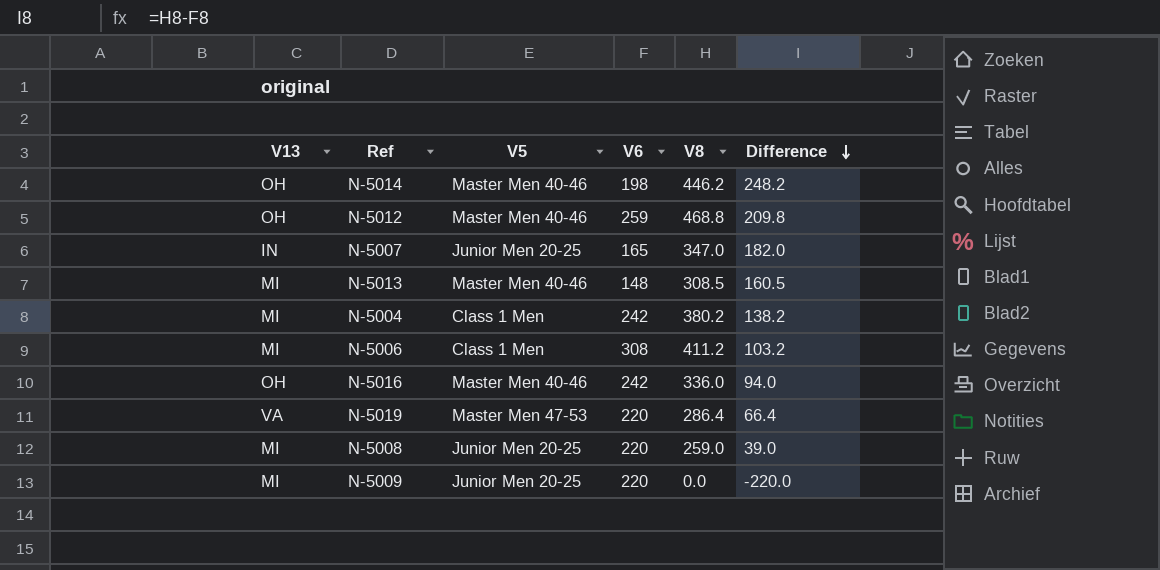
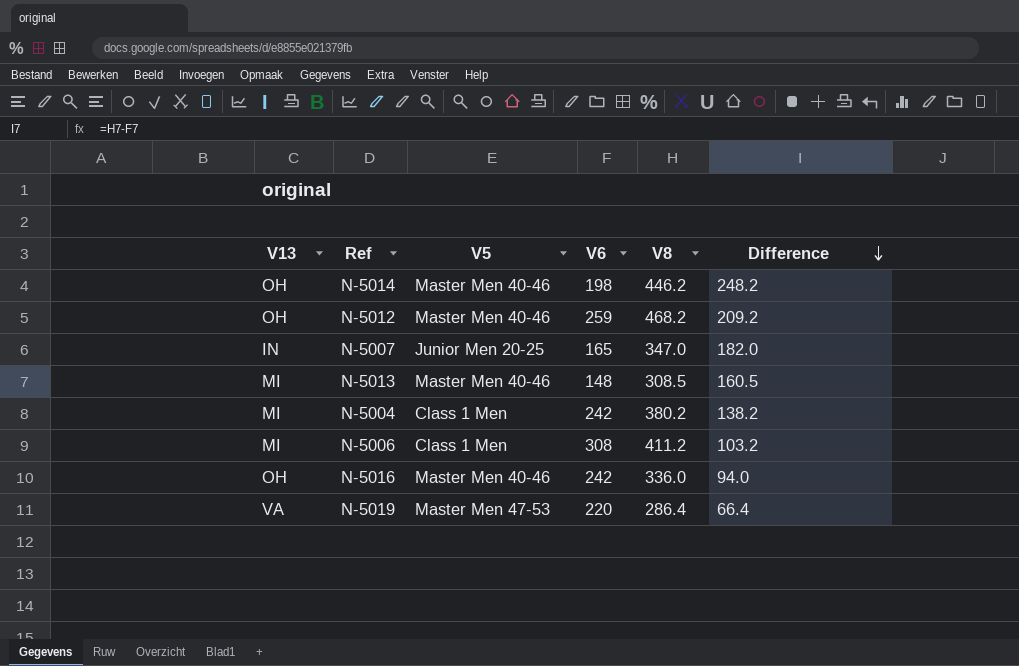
row N-5008: MI | Junior Men 20-25 | 220 | 259.0 | 39.0 -> none
row N-5009: MI | Junior Men 20-25 | 220 | 0.0 | -220.0 -> none
N-5012 | V8: 468.8 -> 468.2
N-5012 | Difference: 209.8 -> 209.2

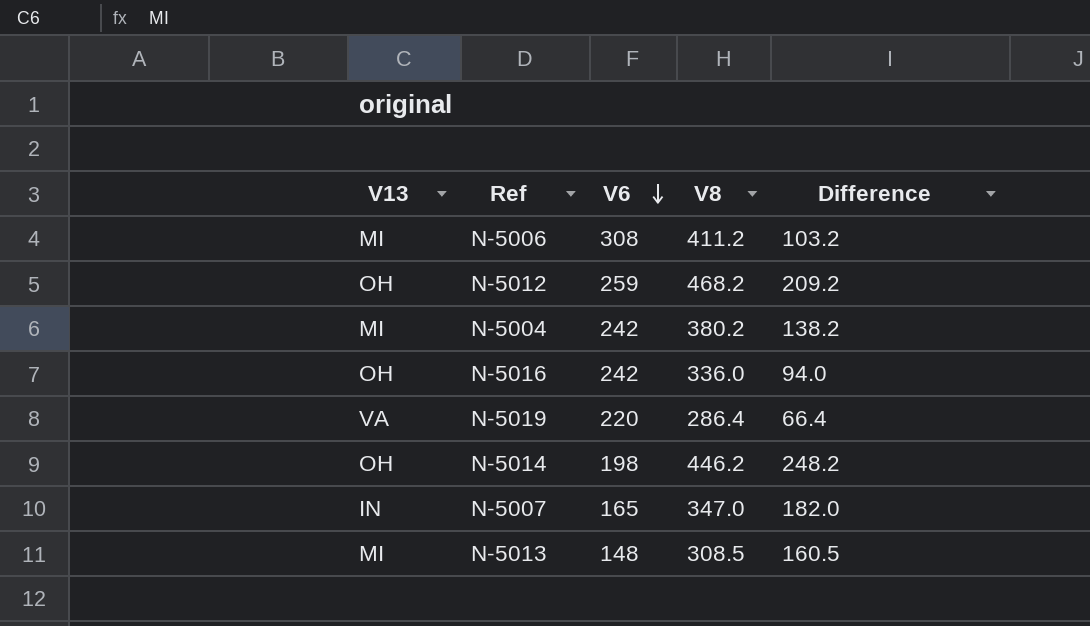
row order: Difference descending -> V6 descending
column V5 | position: 3 -> none

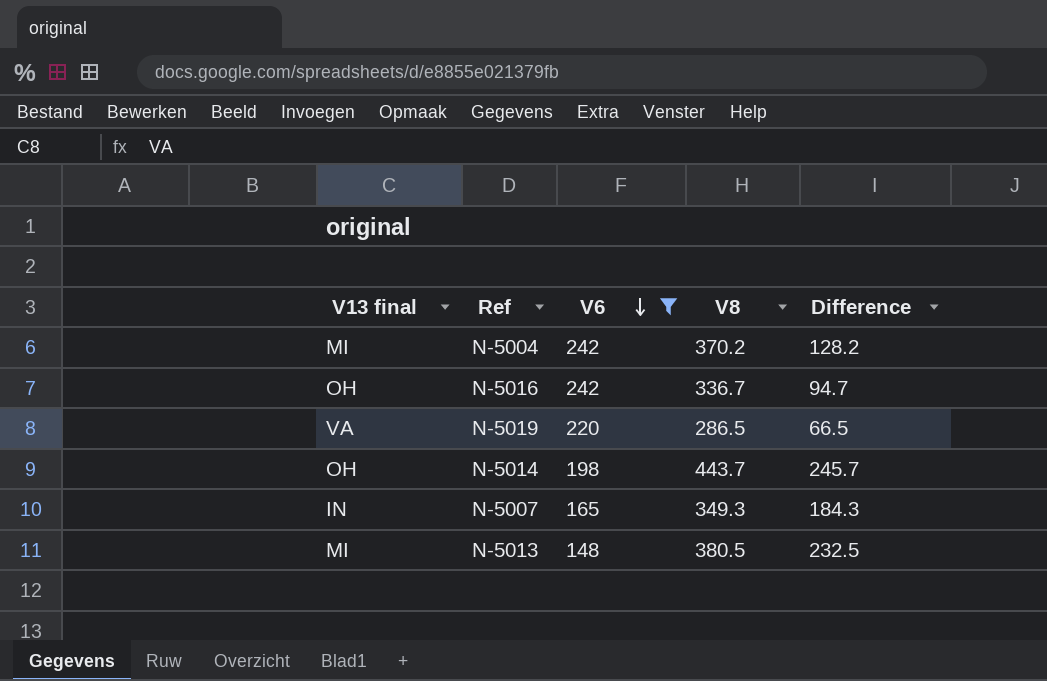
filter: none -> V6 <= 242
column name: V13 -> V13 final
N-5004 | V8: 380.2 -> 370.2
N-5004 | Difference: 138.2 -> 128.2
N-5016 | V8: 336.0 -> 336.7
N-5016 | Difference: 94.0 -> 94.7
N-5019 | V8: 286.4 -> 286.5
N-5019 | Difference: 66.4 -> 66.5
N-5014 | V8: 446.2 -> 443.7
N-5014 | Difference: 248.2 -> 245.7
N-5007 | V8: 347.0 -> 349.3
N-5007 | Difference: 182.0 -> 184.3
N-5013 | V8: 308.5 -> 380.5
N-5013 | Difference: 160.5 -> 232.5

